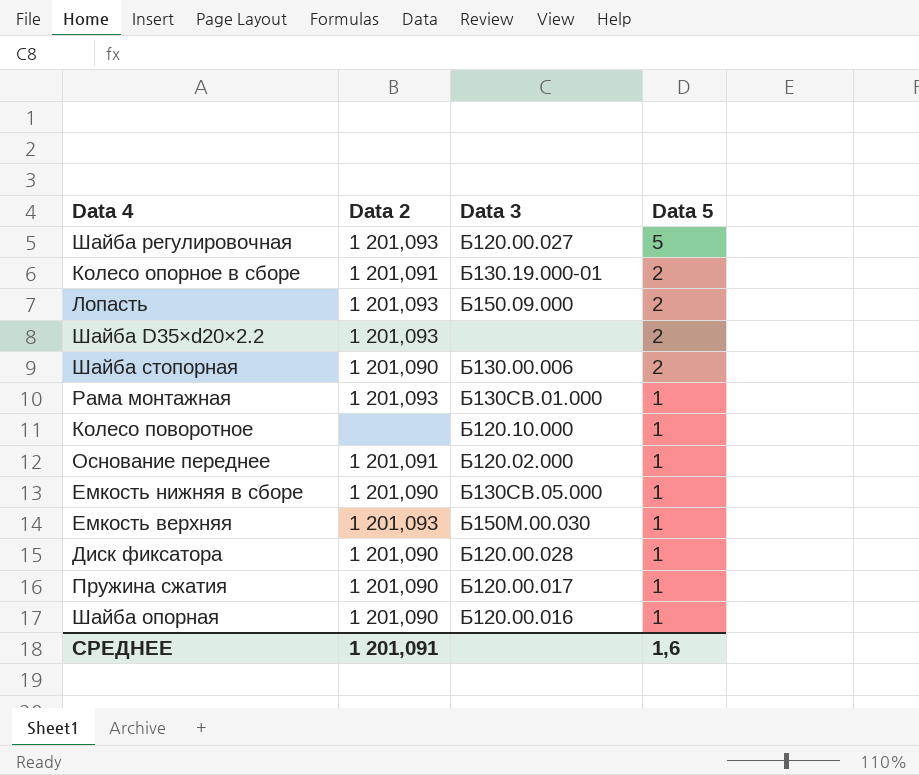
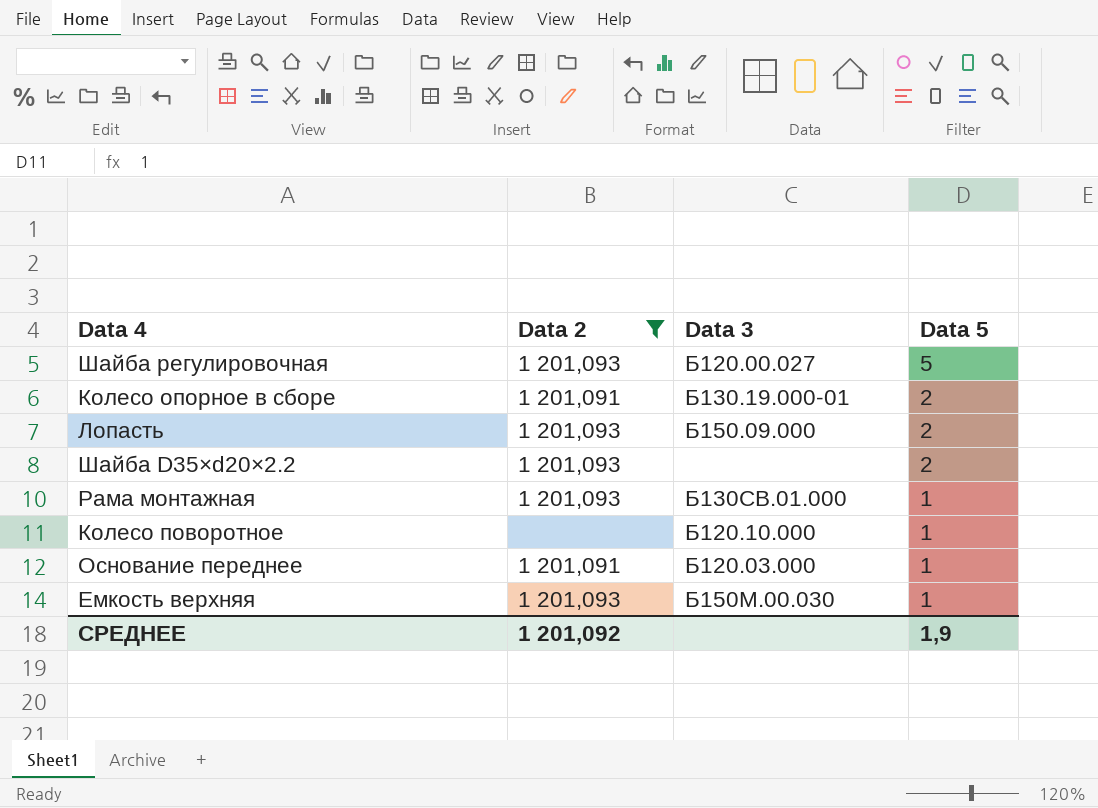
filter: none -> Data 2 != 1 201,090
Основание переднее | Data 3: Б120.02.000 -> Б120.03.000
СРЕДНЕЕ | Data 2: 1 201,091 -> 1 201,092
СРЕДНЕЕ | Data 5: 1,6 -> 1,9

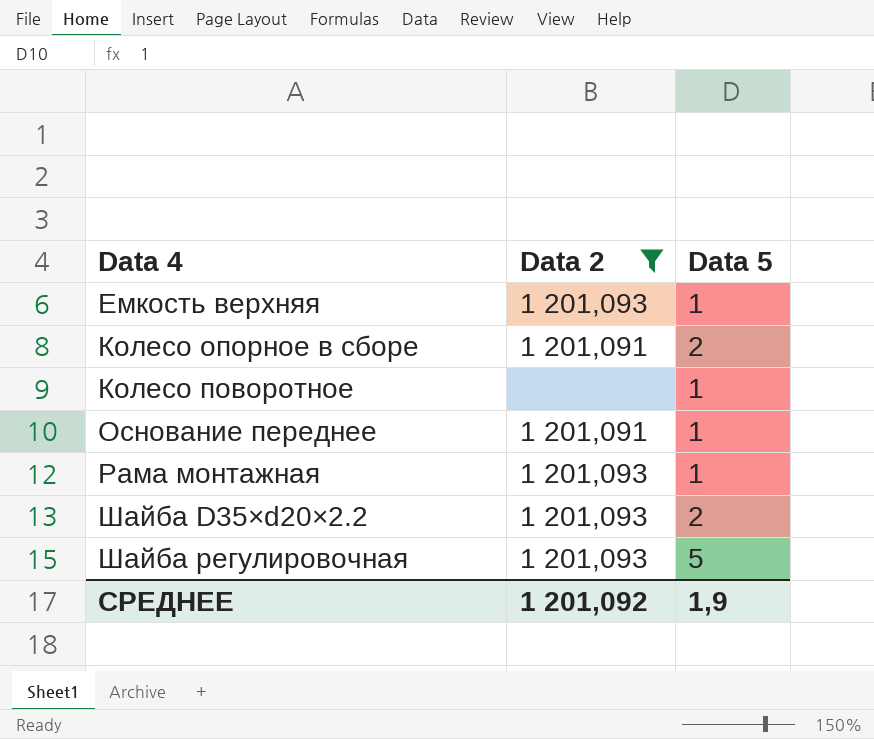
row order: Data 5 descending -> Data 4 ascending
column Data 3 | position: 3 -> none
row Лопасть: 1 201,093 | Б150.09.000 | 2 -> none

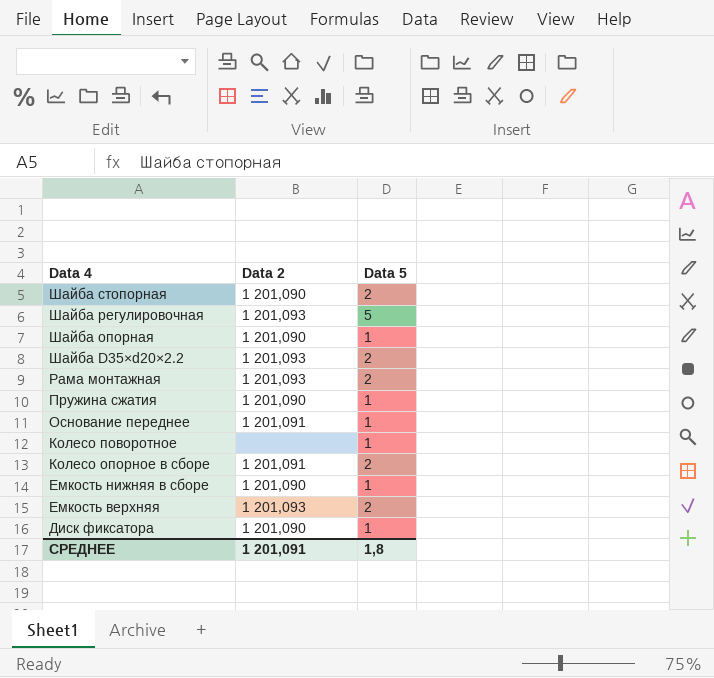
filter: Data 2 != 1 201,090 -> none
row order: Data 4 ascending -> Data 4 descending
Рама монтажная | Data 5: 1 -> 2
Емкость верхняя | Data 5: 1 -> 2
СРЕДНЕЕ | Data 2: 1 201,092 -> 1 201,091
СРЕДНЕЕ | Data 5: 1,9 -> 1,8

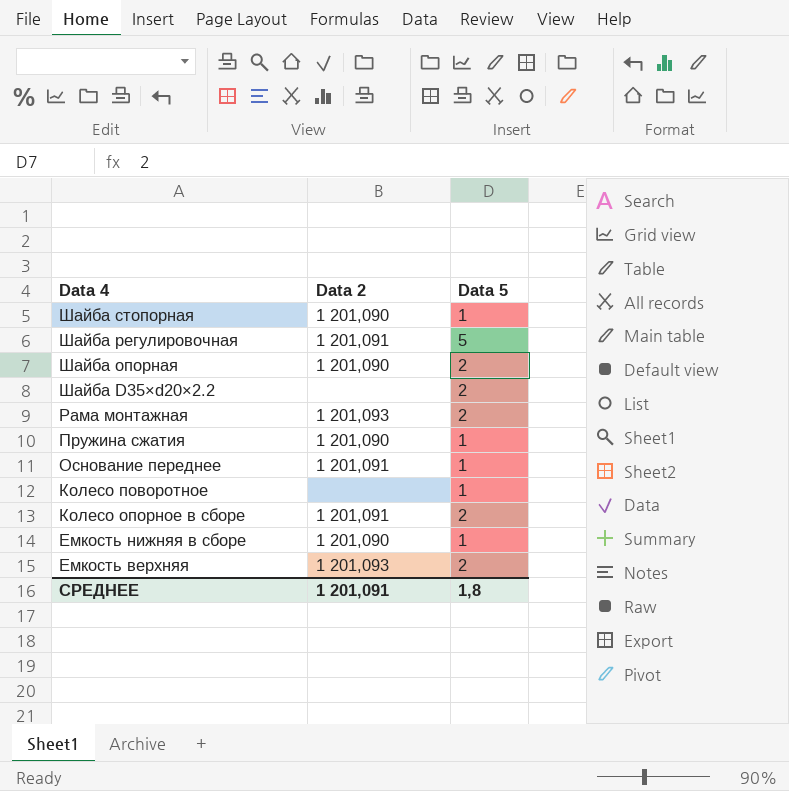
row Диск фиксатора: 1 201,090 | 1 -> none
Шайба стопорная | Data 5: 2 -> 1
Шайба регулировочная | Data 2: 1 201,093 -> 1 201,091
Шайба опорная | Data 5: 1 -> 2
Шайба D35×d20×2.2 | Data 2: 1 201,093 -> none

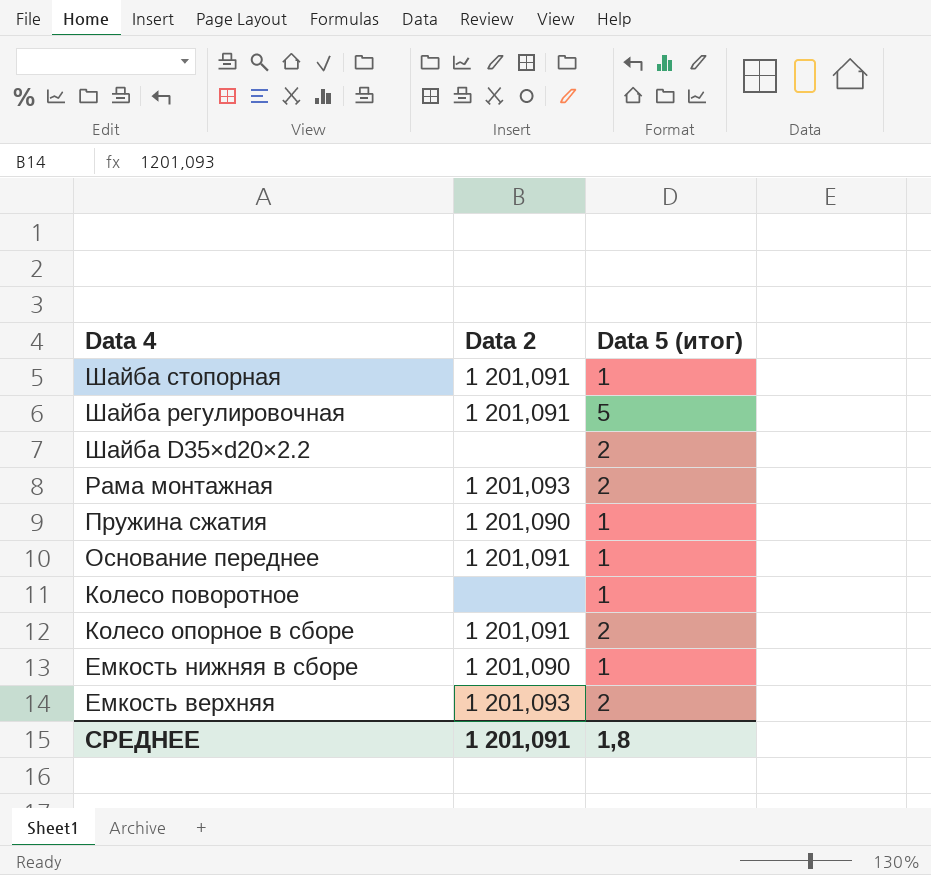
column name: Data 5 -> Data 5 (итог)
row Шайба опорная: 1 201,090 | 2 -> none
Шайба стопорная | Data 2: 1 201,090 -> 1 201,091

